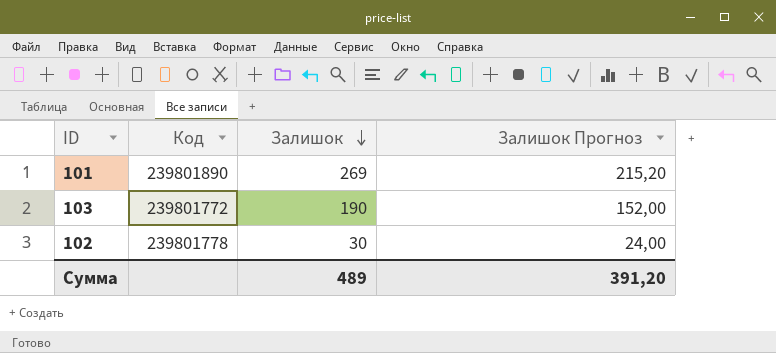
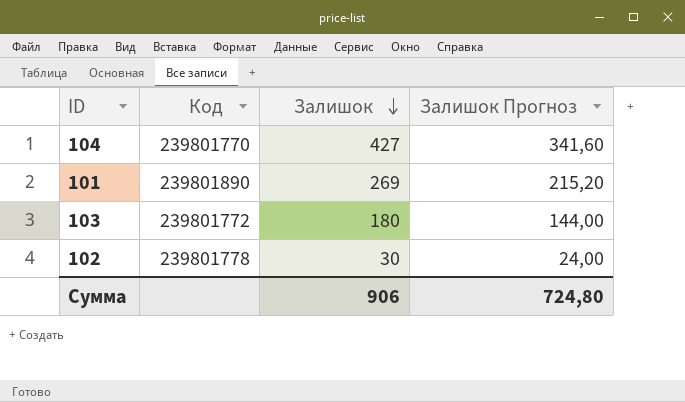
row 104: none -> 239801770 | 427 | 341,60
103 | Залишок: 190 -> 180
103 | Залишок Прогноз: 152,00 -> 144,00
Сумма | Залишок: 489 -> 906
Сумма | Залишок Прогноз: 391,20 -> 724,80

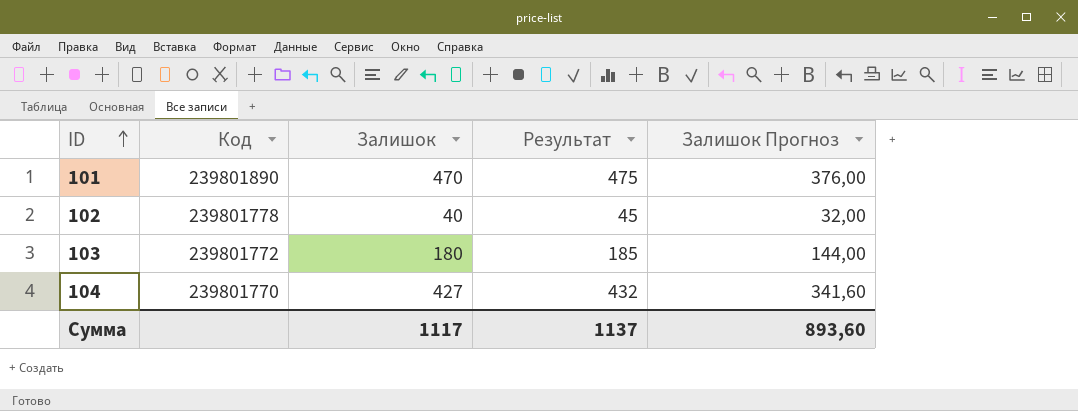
row order: Залишок descending -> ID ascending
column Результат | formula: none -> [Залишок] + 5
101 | Залишок: 269 -> 470
101 | Залишок Прогноз: 215,20 -> 376,00
102 | Залишок: 30 -> 40
102 | Залишок Прогноз: 24,00 -> 32,00
Сумма | Залишок: 906 -> 1117
Сумма | Залишок Прогноз: 724,80 -> 893,60

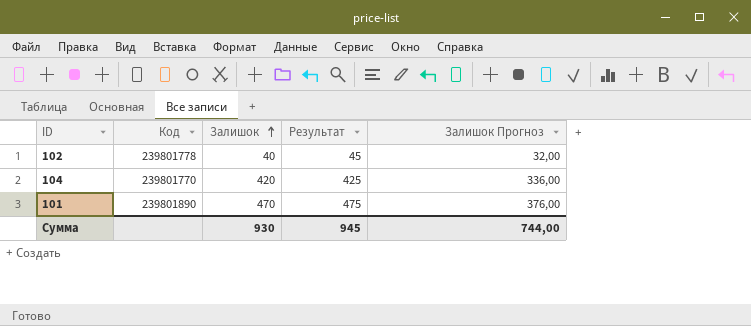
row order: ID ascending -> Залишок ascending
row 103: 239801772 | 180 | 185 | 144,00 -> none
104 | Залишок: 427 -> 420
104 | Результат: 432 -> 425
104 | Залишок Прогноз: 341,60 -> 336,00
Сумма | Залишок: 1117 -> 930
Сумма | Результат: 1137 -> 945
Сумма | Залишок Прогноз: 893,60 -> 744,00

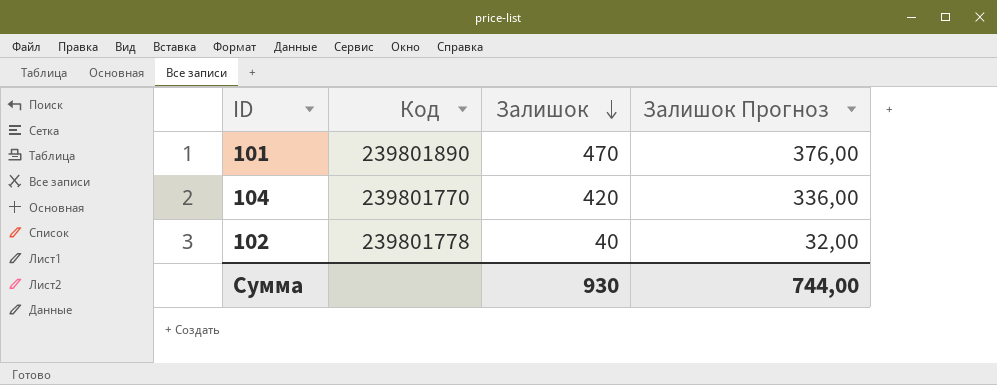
row order: Залишок ascending -> Залишок descending
column Результат | formula: [Залишок] + 5 -> none

